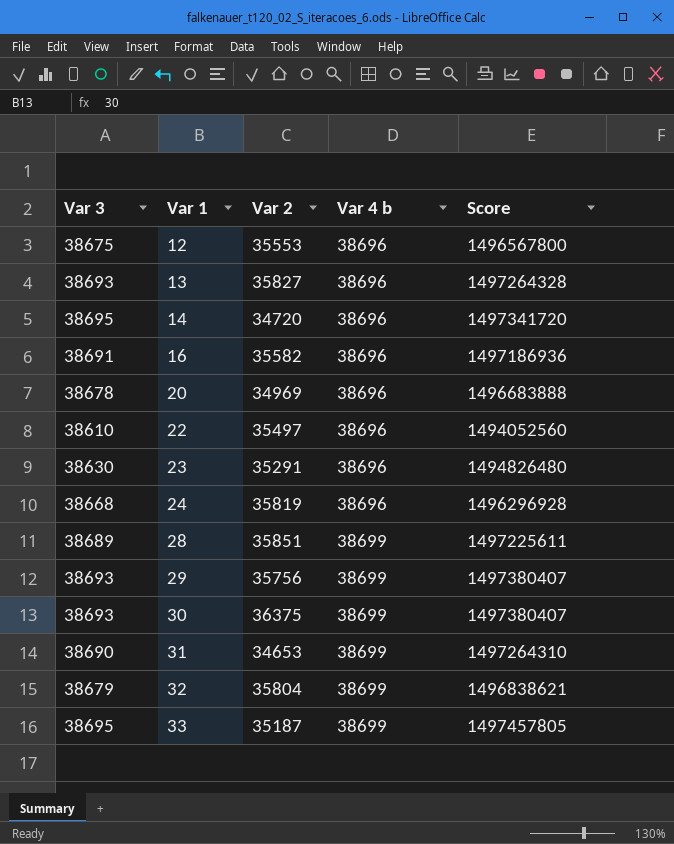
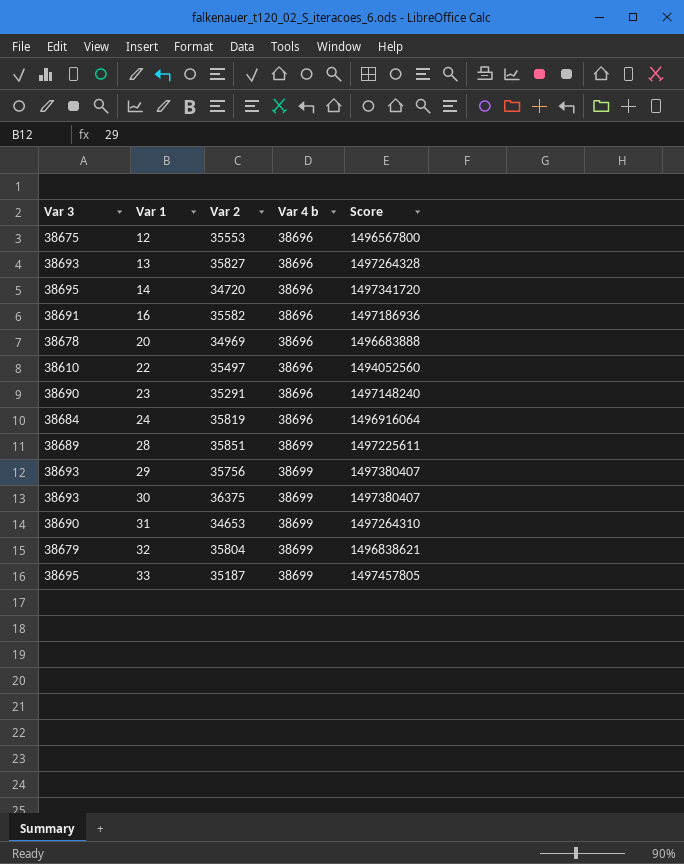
23 | Var 3: 38630 -> 38690
23 | Score: 1494826480 -> 1497148240
24 | Var 3: 38668 -> 38684
24 | Score: 1496296928 -> 1496916064

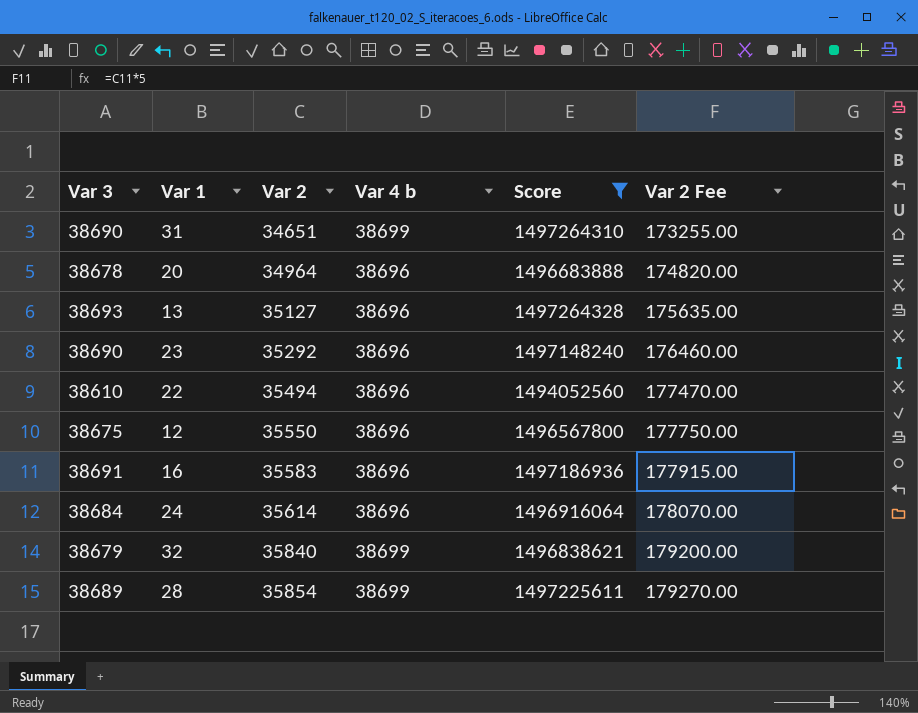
filter: none -> Score <= 1497264328
row order: Var 1 ascending -> Var 2 ascending
column Var 2 Fee | formula: none -> [Var 2] * 5
31 | Var 2: 34653 -> 34651
20 | Var 2: 34969 -> 34964
13 | Var 2: 35827 -> 35127
23 | Var 2: 35291 -> 35292
22 | Var 2: 35497 -> 35494
12 | Var 2: 35553 -> 35550
16 | Var 2: 35582 -> 35583
24 | Var 2: 35819 -> 35614
32 | Var 2: 35804 -> 35840
28 | Var 2: 35851 -> 35854

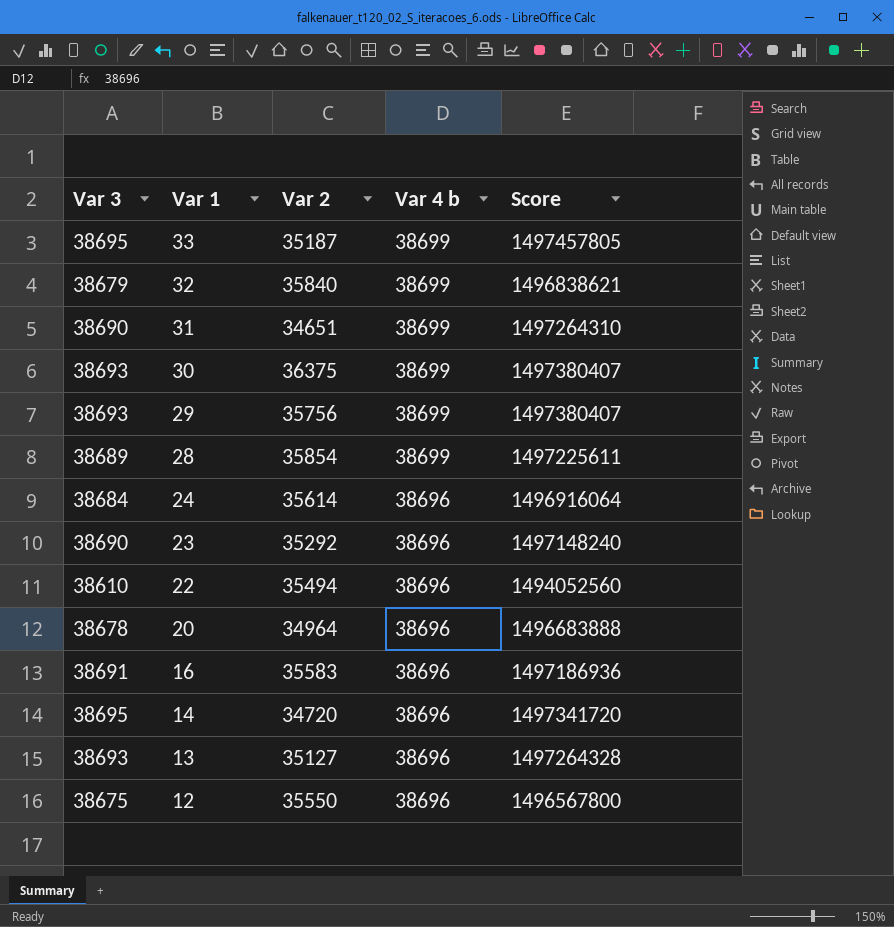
filter: Score <= 1497264328 -> none
row order: Var 2 ascending -> Var 1 descending
column Var 2 Fee | formula: [Var 2] * 5 -> none

